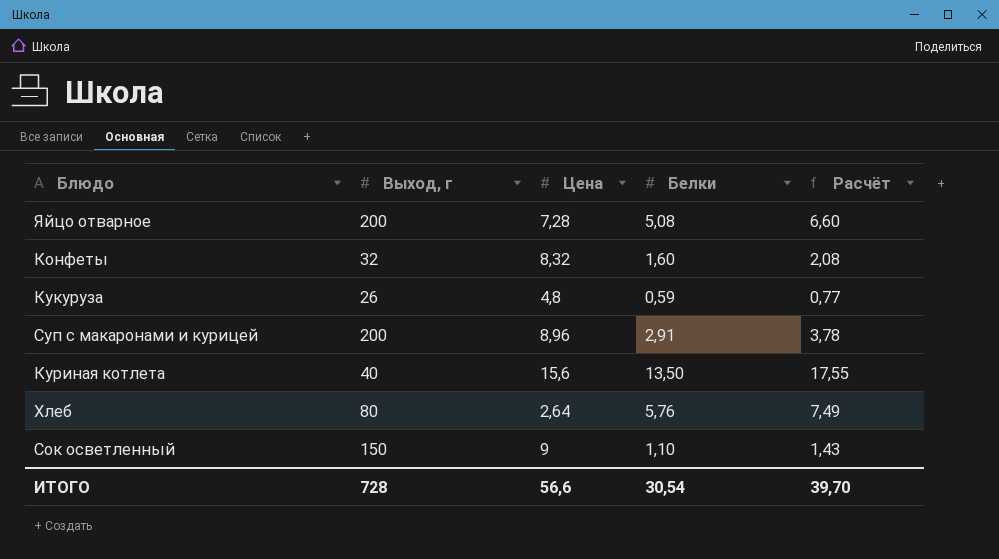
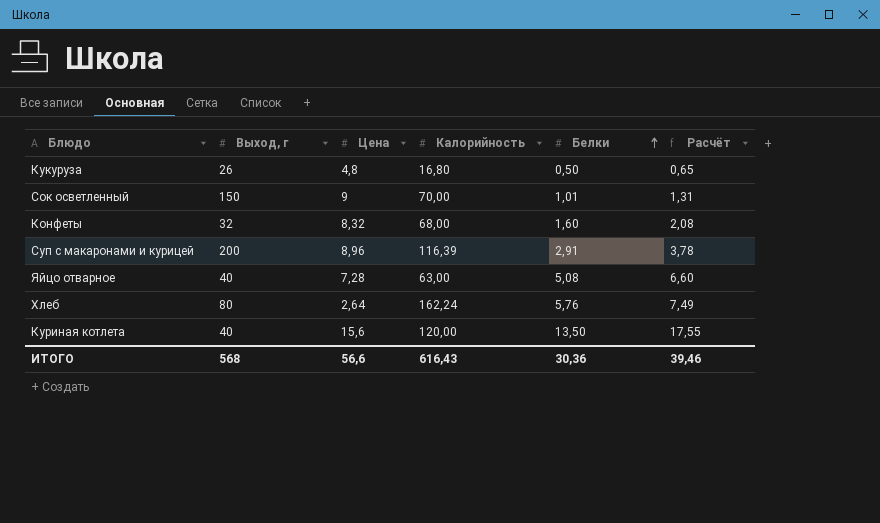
row order: none -> Белки ascending
column Калорийность | position: none -> 4
Кукуруза | Белки: 0,59 -> 0,50
Кукуруза | Расчёт: 0,77 -> 0,65
Сок осветленный | Белки: 1,10 -> 1,01
Сок осветленный | Расчёт: 1,43 -> 1,31
Яйцо отварное | Выход, г: 200 -> 40
ИТОГО | Выход, г: 728 -> 568
ИТОГО | Белки: 30,54 -> 30,36
ИТОГО | Расчёт: 39,70 -> 39,46

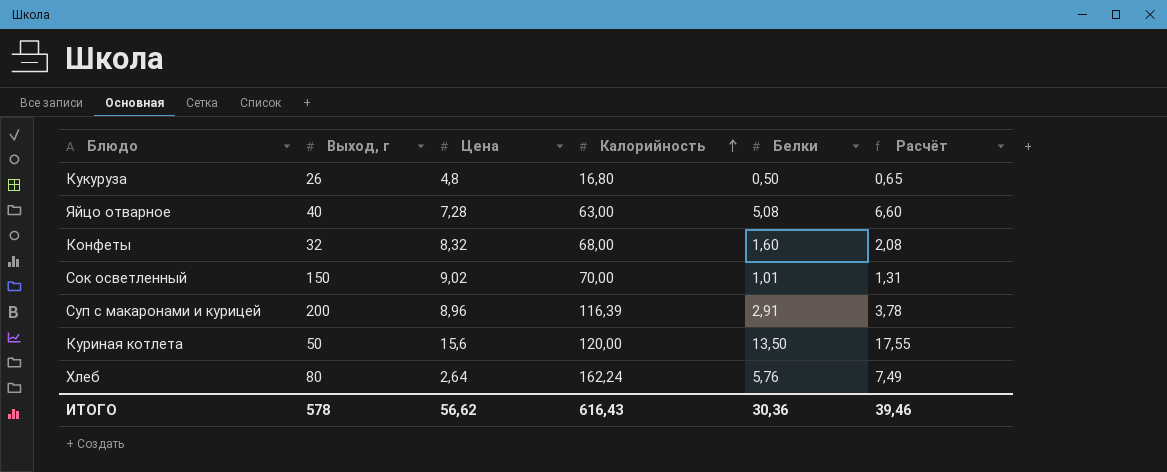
row order: Белки ascending -> Калорийность ascending
Сок осветленный | Цена: 9 -> 9,02
Куриная котлета | Выход, г: 40 -> 50
ИТОГО | Выход, г: 568 -> 578
ИТОГО | Цена: 56,6 -> 56,62

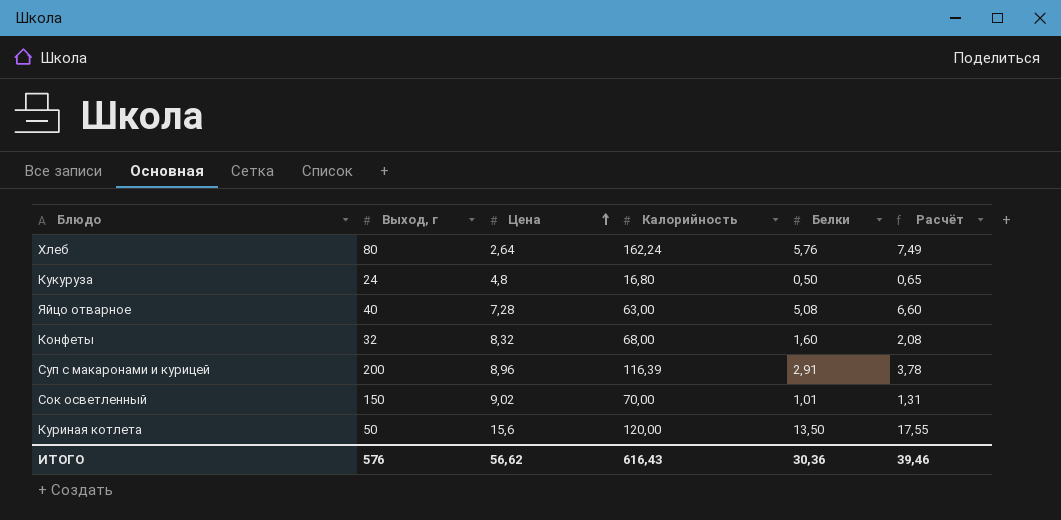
row order: Калорийность ascending -> Цена ascending
Кукуруза | Выход, г: 26 -> 24
ИТОГО | Выход, г: 578 -> 576

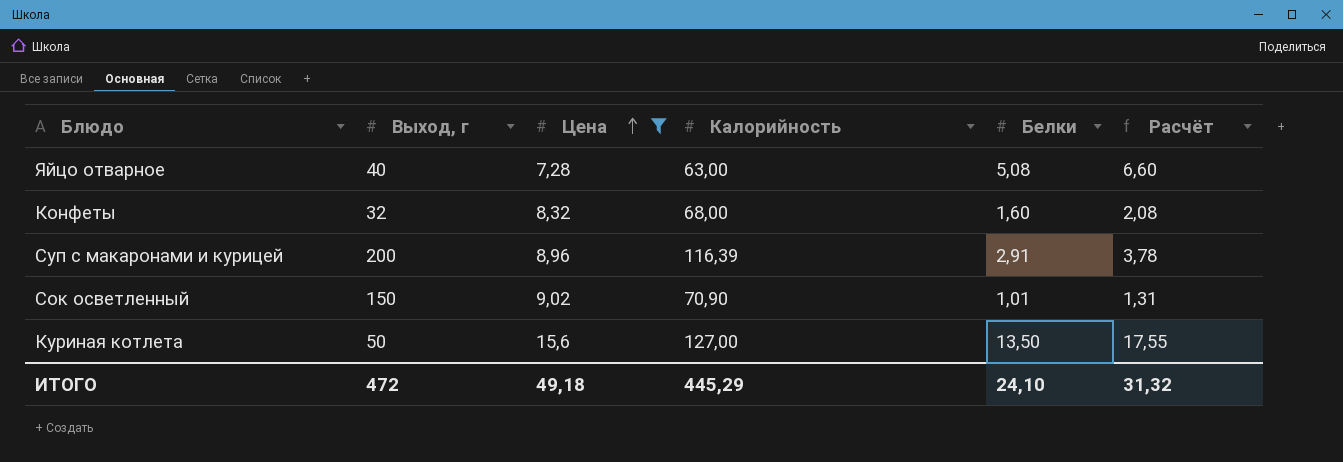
filter: none -> Цена >= 7,28
Сок осветленный | Калорийность: 70,00 -> 70,90
Куриная котлета | Калорийность: 120,00 -> 127,00
ИТОГО | Выход, г: 576 -> 472
ИТОГО | Цена: 56,62 -> 49,18
ИТОГО | Калорийность: 616,43 -> 445,29
ИТОГО | Белки: 30,36 -> 24,10
ИТОГО | Расчёт: 39,46 -> 31,32

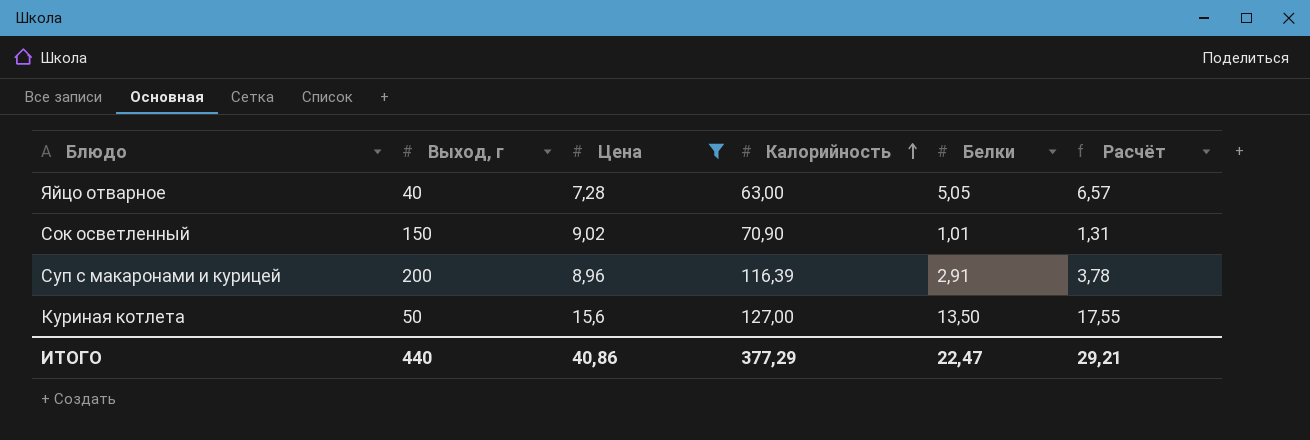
row order: Цена ascending -> Калорийность ascending
row Конфеты: 32 | 8,32 | 68,00 | 1,60 | 2,08 -> none
Яйцо отварное | Белки: 5,08 -> 5,05
Яйцо отварное | Расчёт: 6,60 -> 6,57
ИТОГО | Выход, г: 472 -> 440
ИТОГО | Цена: 49,18 -> 40,86
ИТОГО | Калорийность: 445,29 -> 377,29
ИТОГО | Белки: 24,10 -> 22,47
ИТОГО | Расчёт: 31,32 -> 29,21

